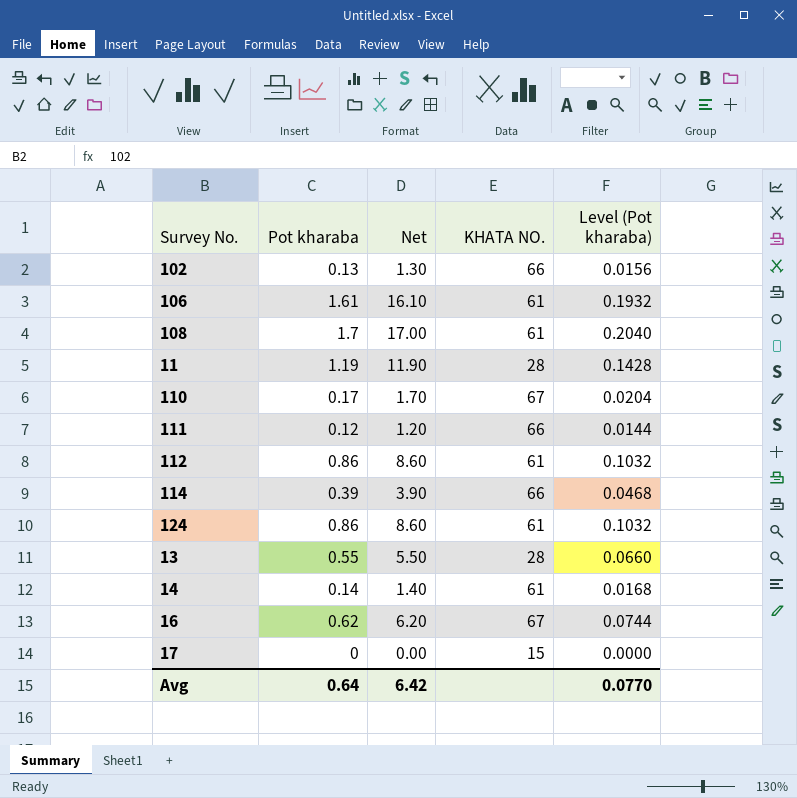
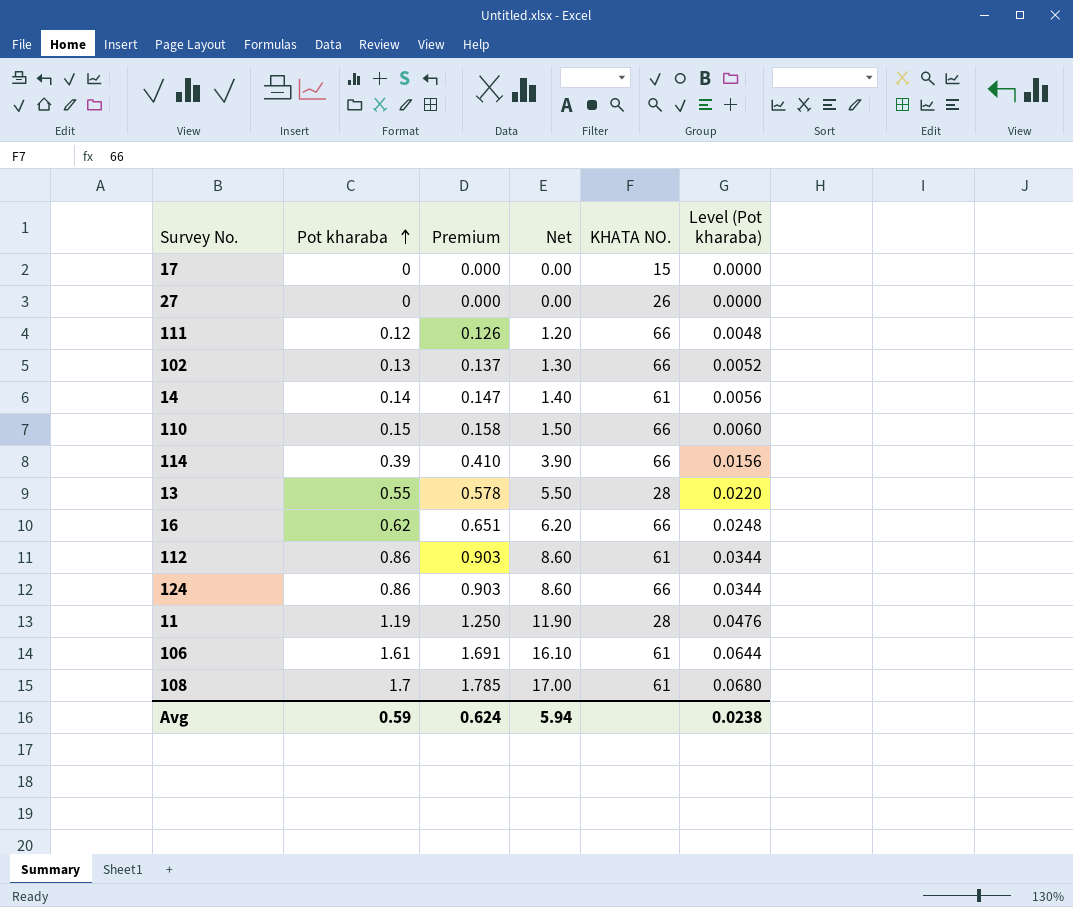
row order: none -> Pot kharaba ascending
column Premium | formula: none -> [Pot kharaba] * 1.05
column Level (Pot kharaba) | formula: [Pot kharaba] * 0.12 -> [Pot kharaba] * 0.04
row 27: none -> 0 | 0.000 | 0.00 | 26 | 0.0000
110 | Pot kharaba: 0.17 -> 0.15
110 | Net: 1.70 -> 1.50
110 | KHATA NO.: 67 -> 66
16 | KHATA NO.: 67 -> 66
124 | KHATA NO.: 61 -> 66
Avg | Pot kharaba: 0.64 -> 0.59
Avg | Net: 6.42 -> 5.94
Avg | Level (Pot kharaba): 0.0770 -> 0.0238

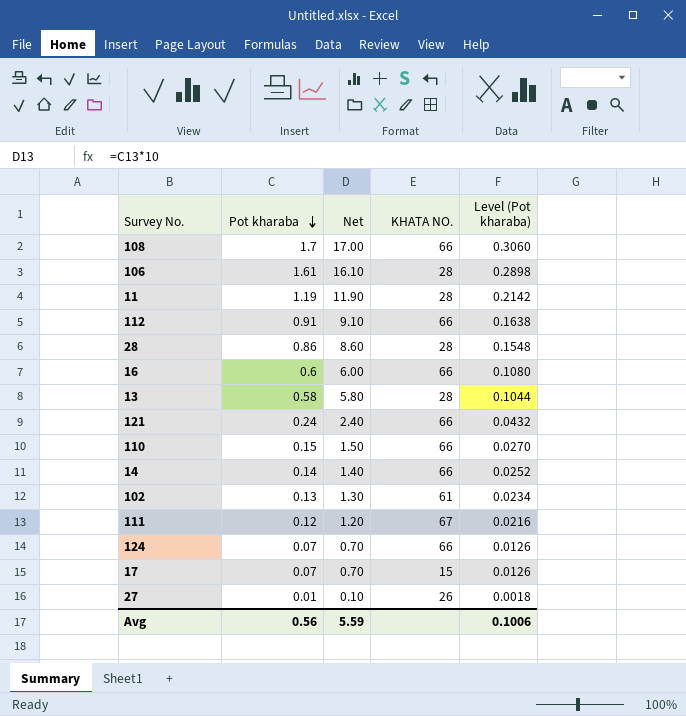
row order: Pot kharaba ascending -> Pot kharaba descending
column Premium | formula: [Pot kharaba] * 1.05 -> none
column Level (Pot kharaba) | formula: [Pot kharaba] * 0.04 -> [Pot kharaba] * 0.18
row 114: 0.39 | 0.410 | 3.90 | 66 | 0.0156 -> none
108 | KHATA NO.: 61 -> 66
106 | KHATA NO.: 61 -> 28
112 | Pot kharaba: 0.86 -> 0.91
112 | Net: 8.60 -> 9.10
112 | KHATA NO.: 61 -> 66
row 28: none -> 0.86 | 8.60 | 28 | 0.1548
16 | Pot kharaba: 0.62 -> 0.6
16 | Net: 6.20 -> 6.00
13 | Pot kharaba: 0.55 -> 0.58
13 | Net: 5.50 -> 5.80
row 121: none -> 0.24 | 2.40 | 66 | 0.0432
14 | KHATA NO.: 61 -> 66
102 | KHATA NO.: 66 -> 61
111 | KHATA NO.: 66 -> 67
124 | Pot kharaba: 0.86 -> 0.07
124 | Net: 8.60 -> 0.70
17 | Pot kharaba: 0 -> 0.07
17 | Net: 0.00 -> 0.70
27 | Pot kharaba: 0 -> 0.01
27 | Net: 0.00 -> 0.10
Avg | Pot kharaba: 0.59 -> 0.56
Avg | Net: 5.94 -> 5.59
Avg | Level (Pot kharaba): 0.0238 -> 0.1006

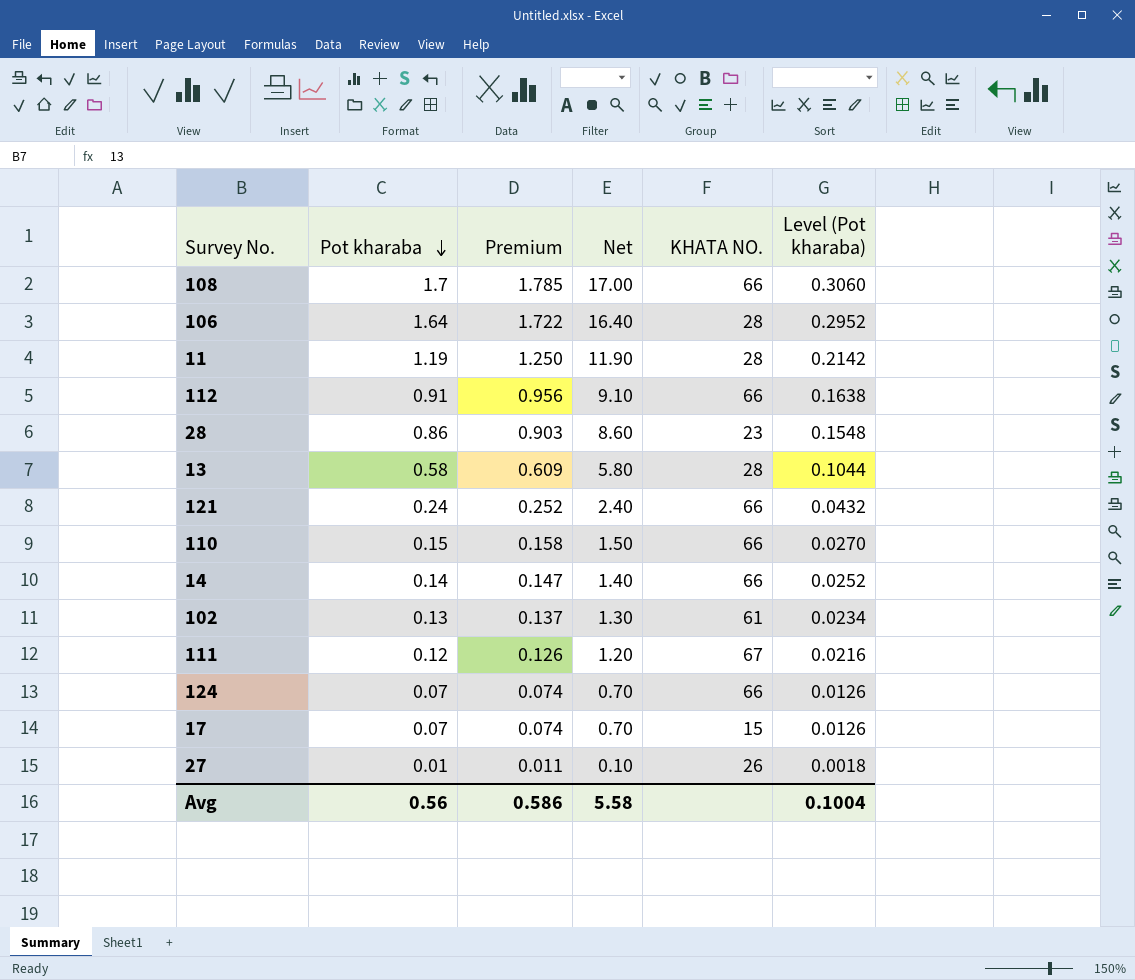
column Premium | formula: none -> [Pot kharaba] * 1.05
row 16: 0.6 | 6.00 | 66 | 0.1080 -> none
106 | Pot kharaba: 1.61 -> 1.64
106 | Net: 16.10 -> 16.40
106 | Level (Pot kharaba): 0.2898 -> 0.2952
28 | KHATA NO.: 28 -> 23
Avg | Net: 5.59 -> 5.58
Avg | Level (Pot kharaba): 0.1006 -> 0.1004

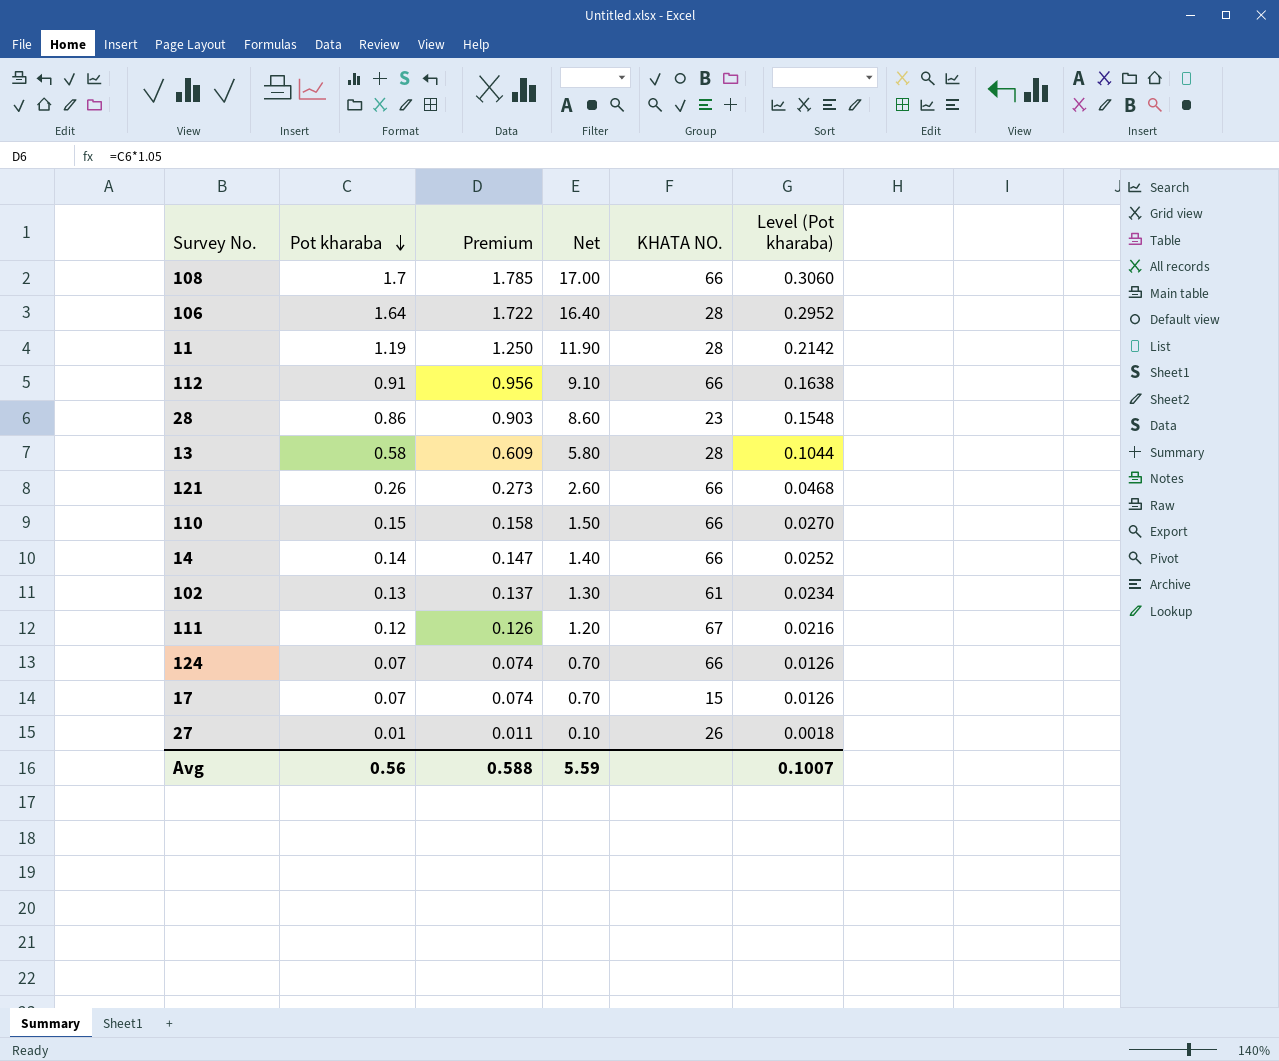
121 | Pot kharaba: 0.24 -> 0.26
121 | Premium: 0.252 -> 0.273
121 | Net: 2.40 -> 2.60
121 | Level (Pot kharaba): 0.0432 -> 0.0468
Avg | Premium: 0.586 -> 0.588
Avg | Net: 5.58 -> 5.59
Avg | Level (Pot kharaba): 0.1004 -> 0.1007

